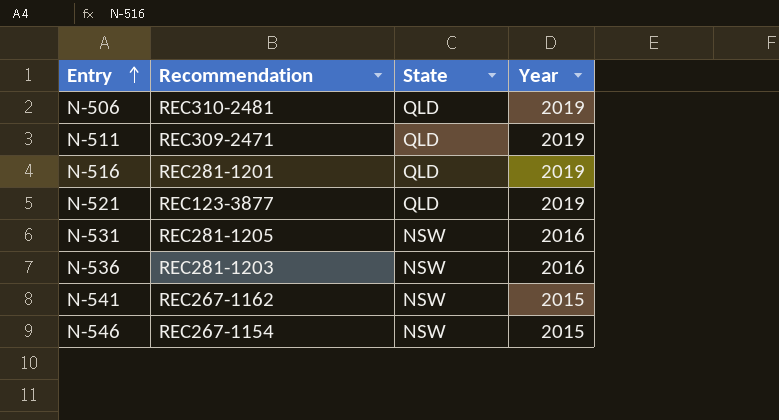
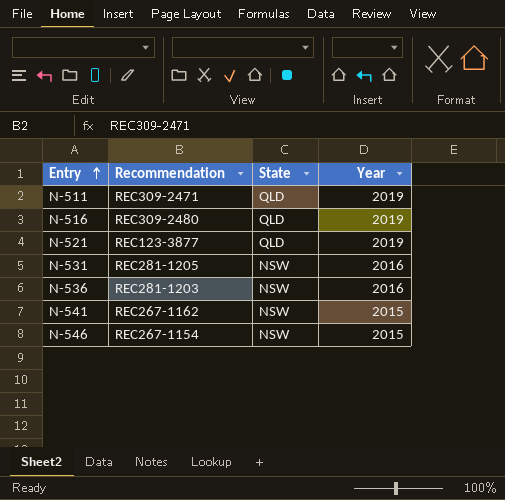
row N-506: REC310-2481 | QLD | 2019 -> none
N-516 | Recommendation: REC281-1201 -> REC309-2480

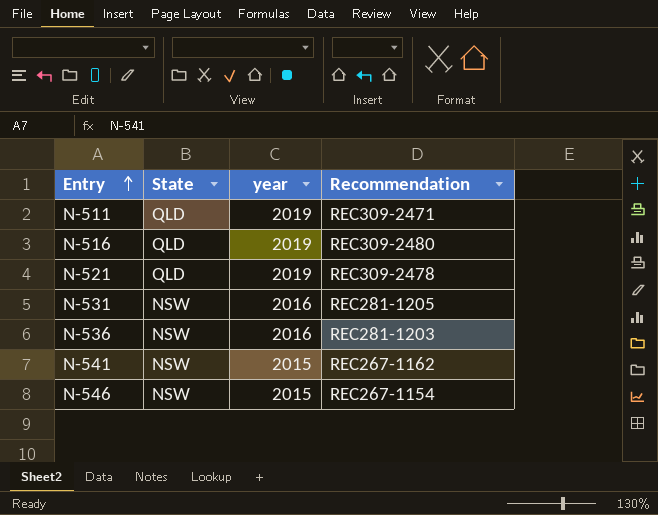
column name: Year -> year
column Recommendation | position: 2 -> 4
N-521 | Recommendation: REC123-3877 -> REC309-2478

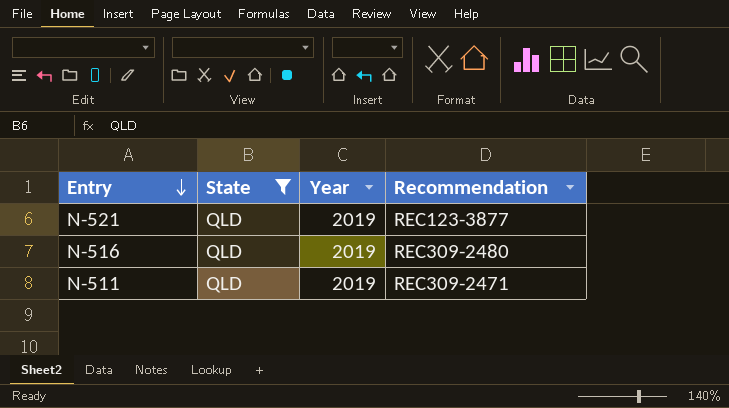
filter: none -> State = QLD
row order: Entry ascending -> Entry descending
column name: year -> Year
N-521 | Recommendation: REC309-2478 -> REC123-3877

